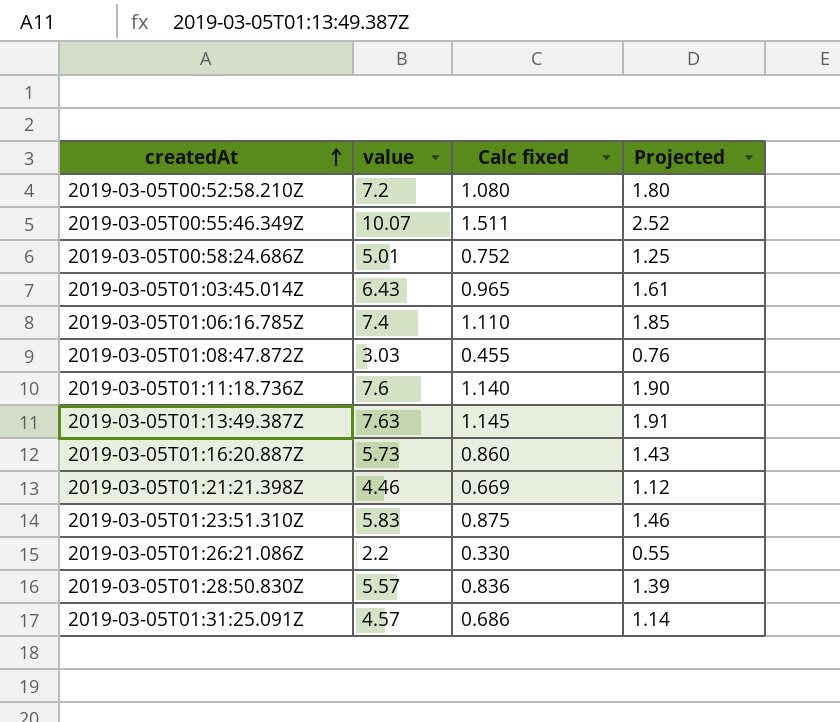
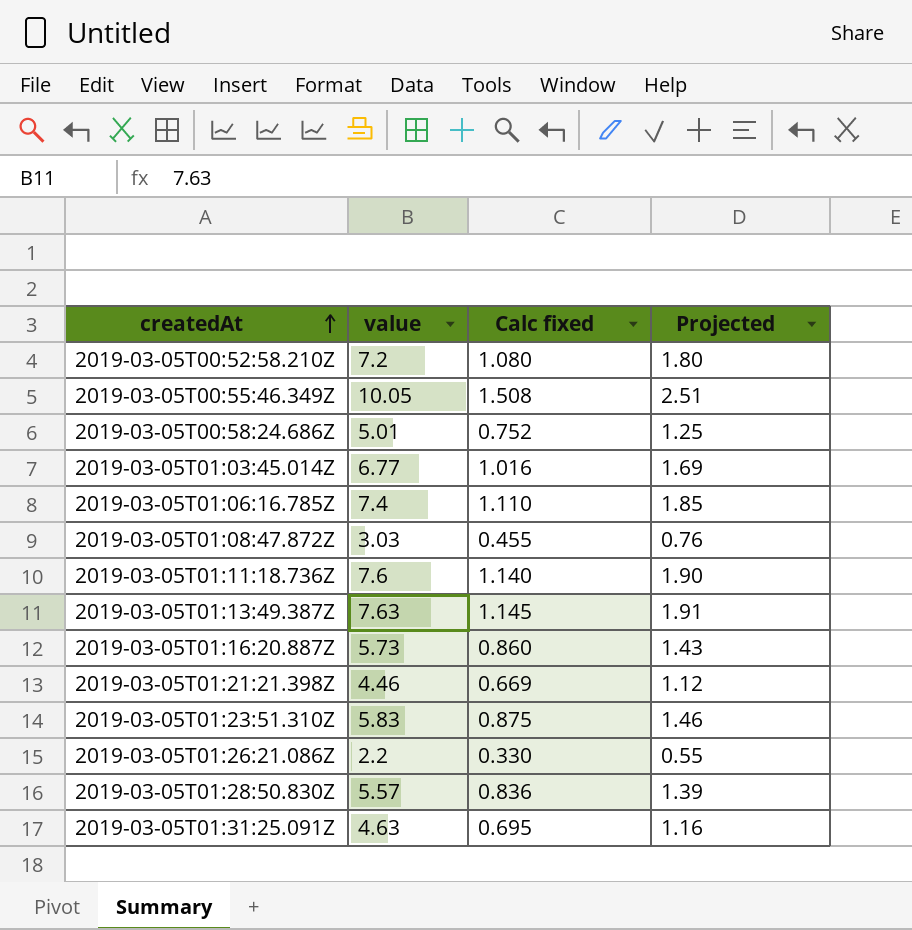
2019-03-05T00:55:46.349Z | value: 10.07 -> 10.05
2019-03-05T00:55:46.349Z | Calc fixed: 1.511 -> 1.508
2019-03-05T00:55:46.349Z | Projected: 2.52 -> 2.51
2019-03-05T01:03:45.014Z | value: 6.43 -> 6.77
2019-03-05T01:03:45.014Z | Calc fixed: 0.965 -> 1.016
2019-03-05T01:03:45.014Z | Projected: 1.61 -> 1.69
2019-03-05T01:31:25.091Z | value: 4.57 -> 4.63
2019-03-05T01:31:25.091Z | Calc fixed: 0.686 -> 0.695
2019-03-05T01:31:25.091Z | Projected: 1.14 -> 1.16

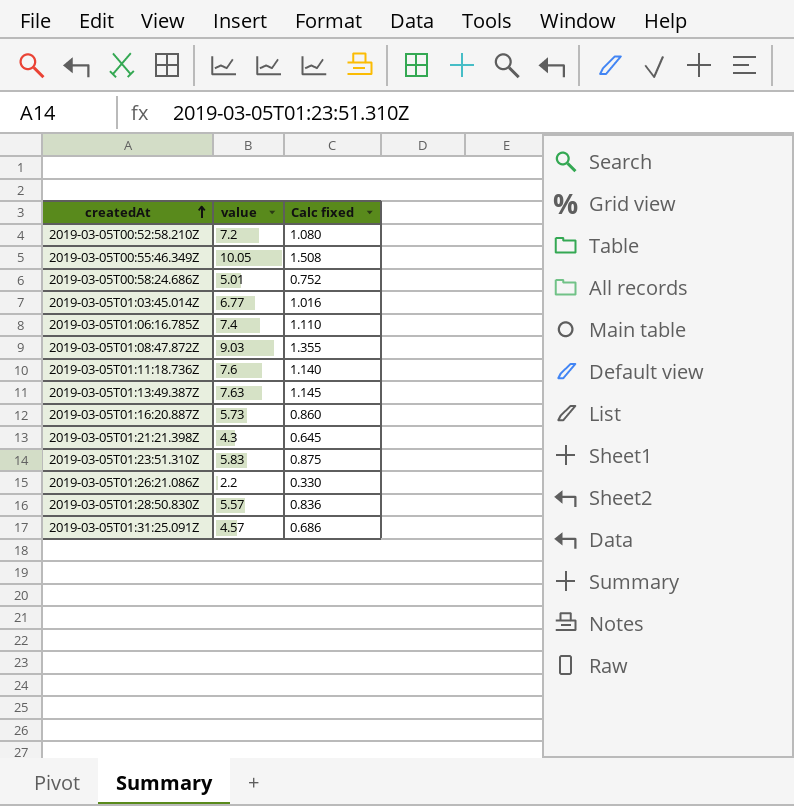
column Projected | formula: [value] * 0.25 -> none
2019-03-05T01:08:47.872Z | value: 3.03 -> 9.03
2019-03-05T01:08:47.872Z | Calc fixed: 0.455 -> 1.355
2019-03-05T01:21:21.398Z | value: 4.46 -> 4.3
2019-03-05T01:21:21.398Z | Calc fixed: 0.669 -> 0.645
2019-03-05T01:31:25.091Z | value: 4.63 -> 4.57
2019-03-05T01:31:25.091Z | Calc fixed: 0.695 -> 0.686

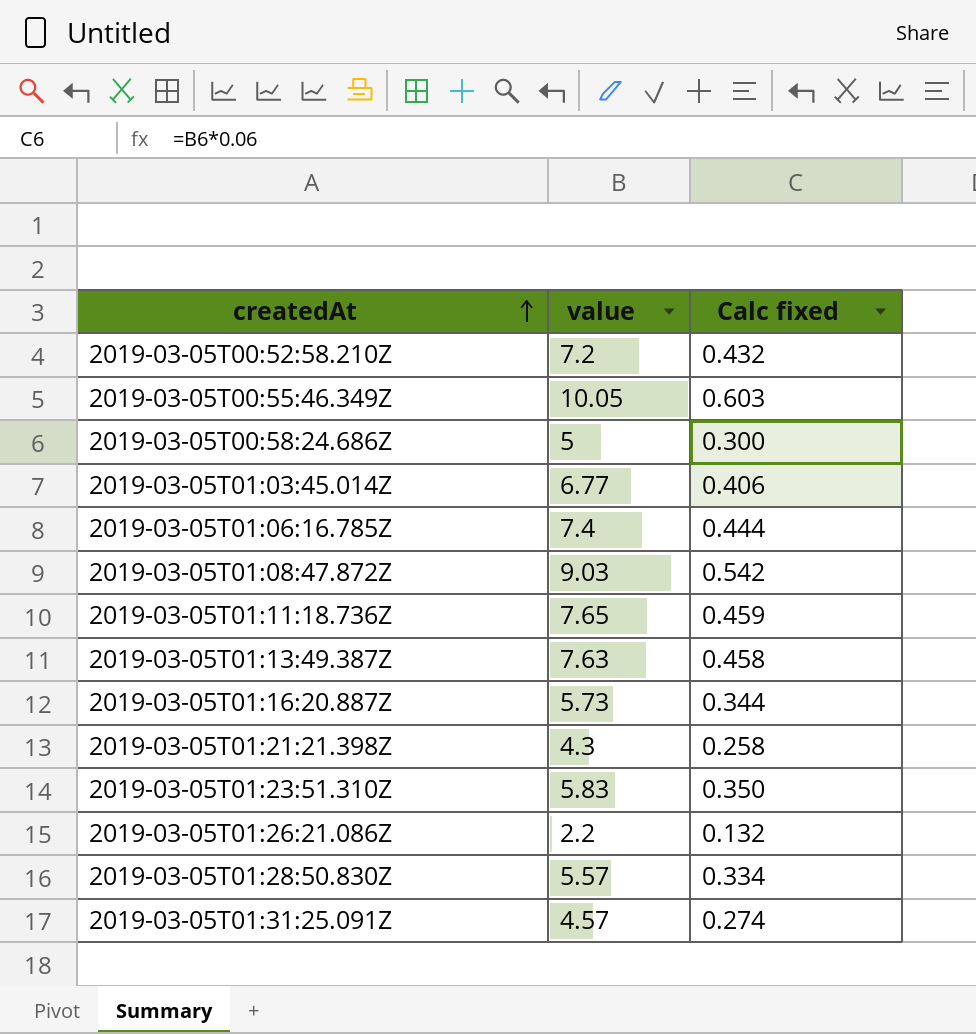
column Calc fixed | formula: [value] * 0.15 -> [value] * 0.06
2019-03-05T00:58:24.686Z | value: 5.01 -> 5
2019-03-05T01:11:18.736Z | value: 7.6 -> 7.65

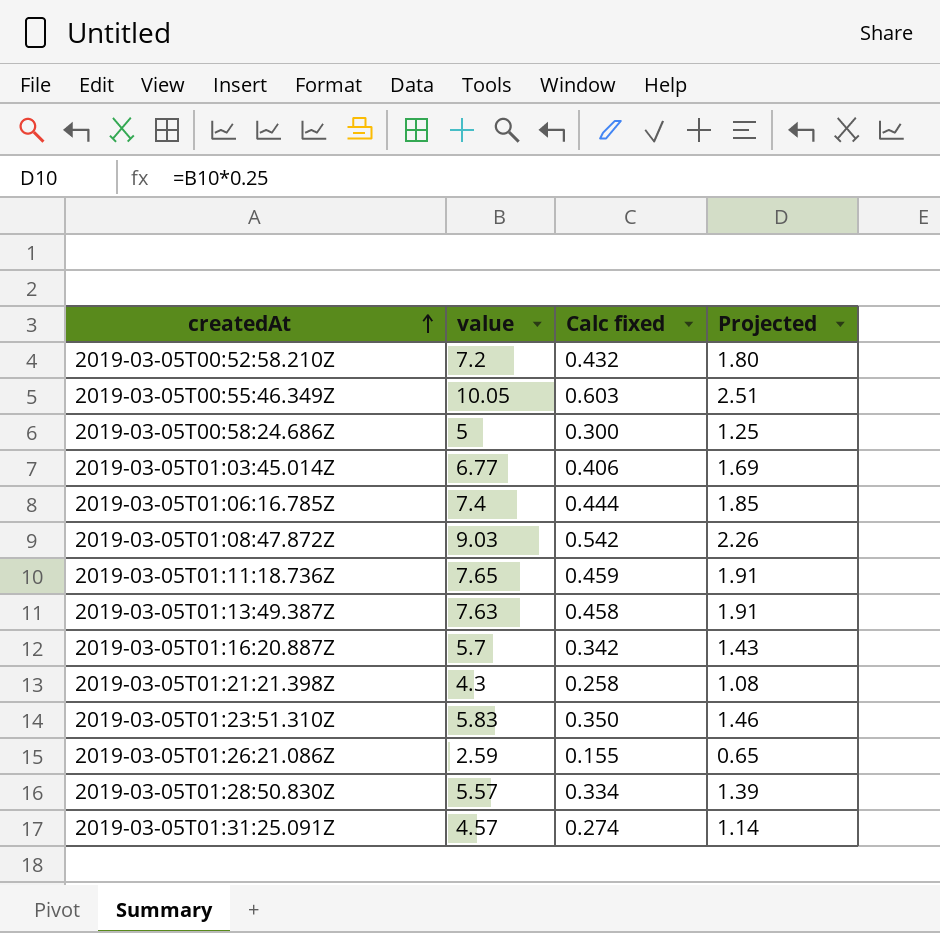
column Projected | formula: none -> [value] * 0.25
2019-03-05T01:16:20.887Z | value: 5.73 -> 5.7
2019-03-05T01:16:20.887Z | Calc fixed: 0.344 -> 0.342
2019-03-05T01:26:21.086Z | value: 2.2 -> 2.59
2019-03-05T01:26:21.086Z | Calc fixed: 0.132 -> 0.155

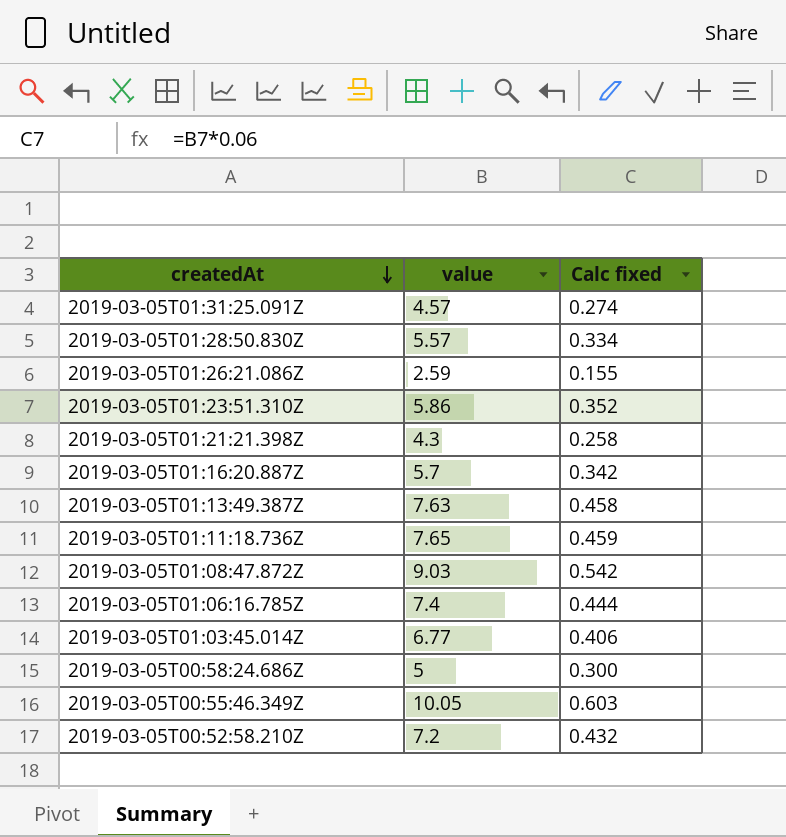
row order: createdAt ascending -> createdAt descending
column Projected | formula: [value] * 0.25 -> none
2019-03-05T01:23:51.310Z | value: 5.83 -> 5.86
2019-03-05T01:23:51.310Z | Calc fixed: 0.350 -> 0.352

